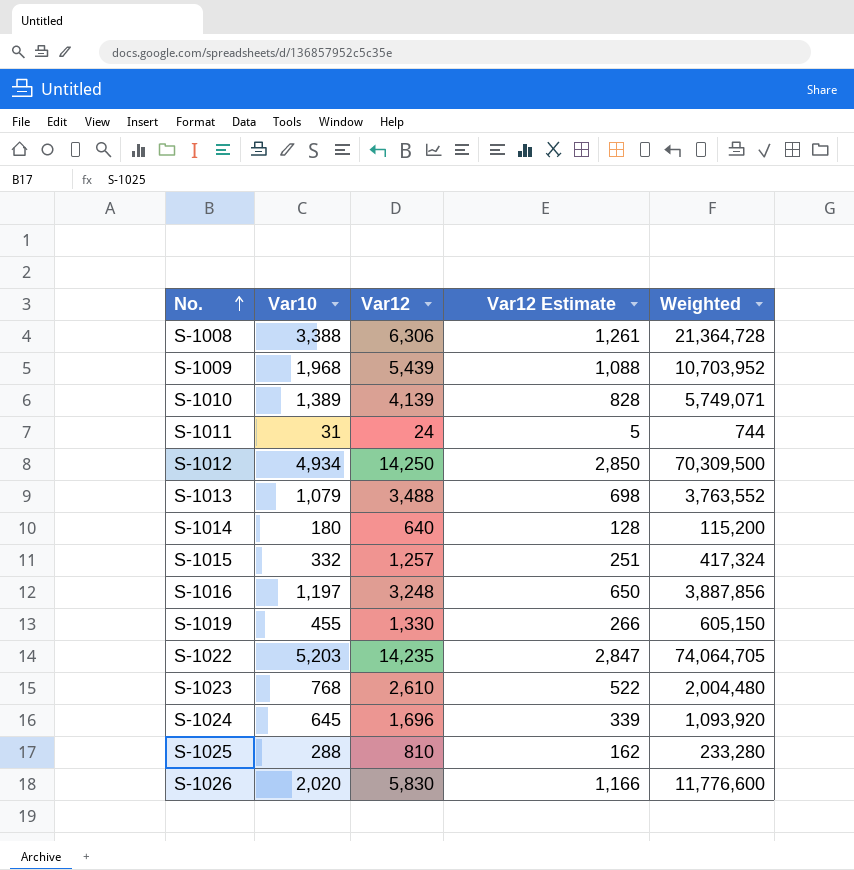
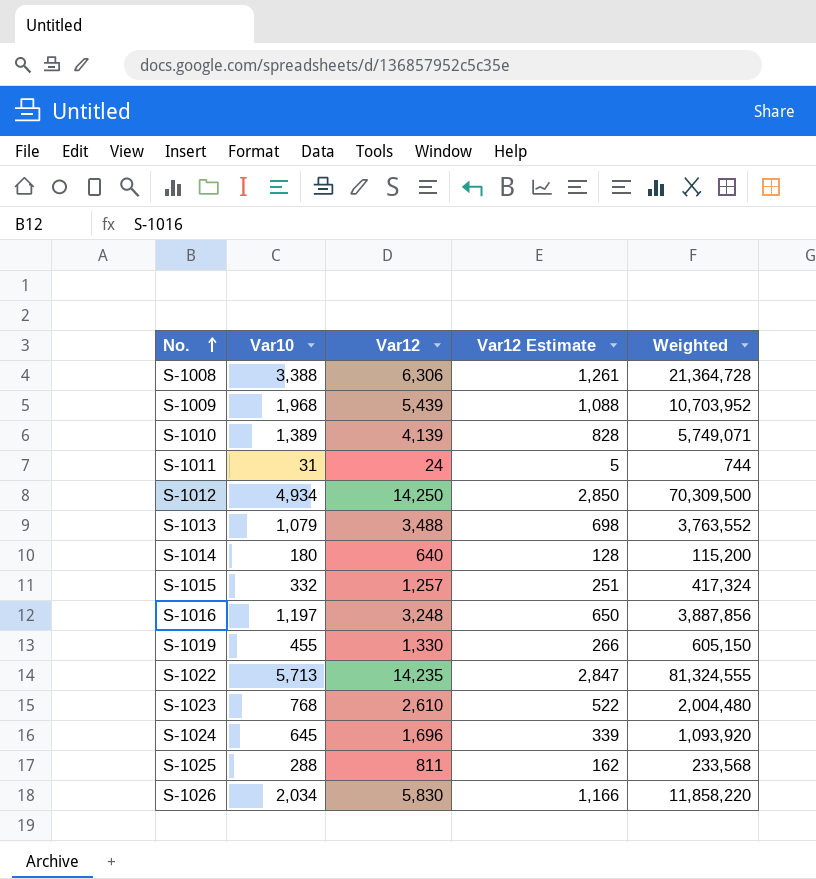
S-1022 | Var10: 5,203 -> 5,713
S-1022 | Weighted: 74,064,705 -> 81,324,555
S-1025 | Var12: 810 -> 811
S-1025 | Weighted: 233,280 -> 233,568
S-1026 | Var10: 2,020 -> 2,034
S-1026 | Weighted: 11,776,600 -> 11,858,220

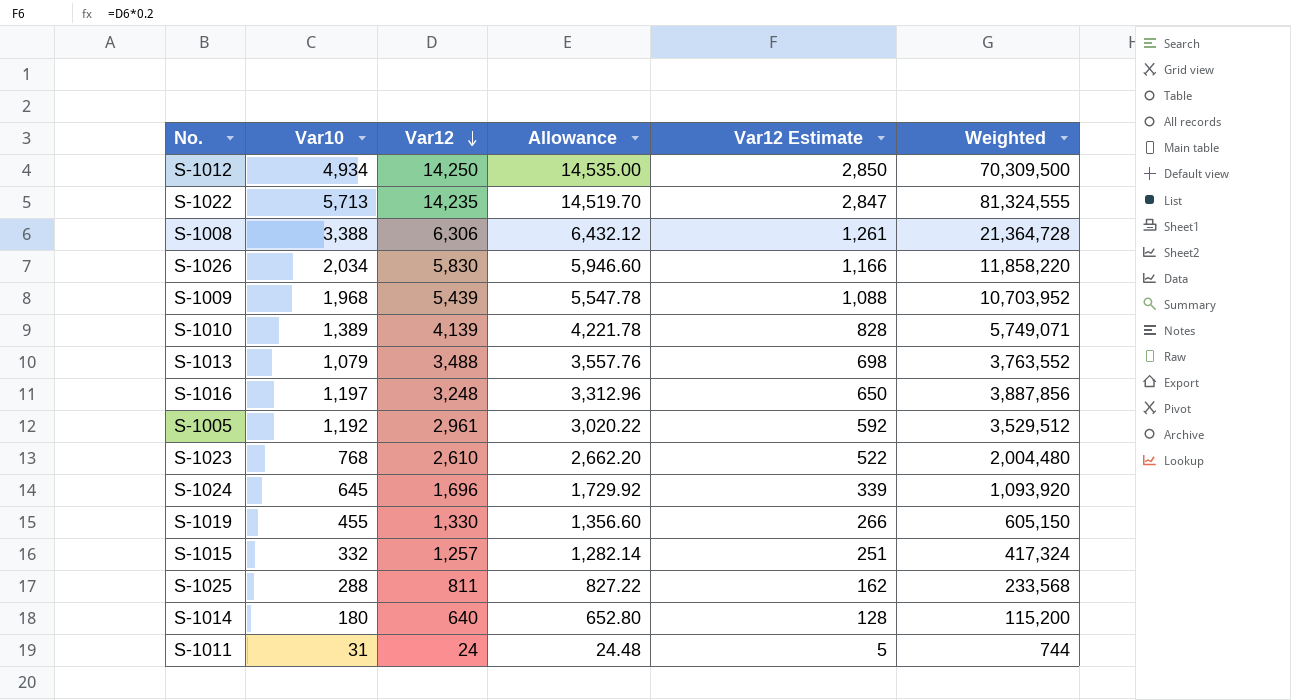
row order: No. ascending -> Var12 descending
column Allowance | formula: none -> [Var12] * 1.02
row S-1005: none -> 1,192 | 2,961 | 3,020.22 | 592 | 3,529,512

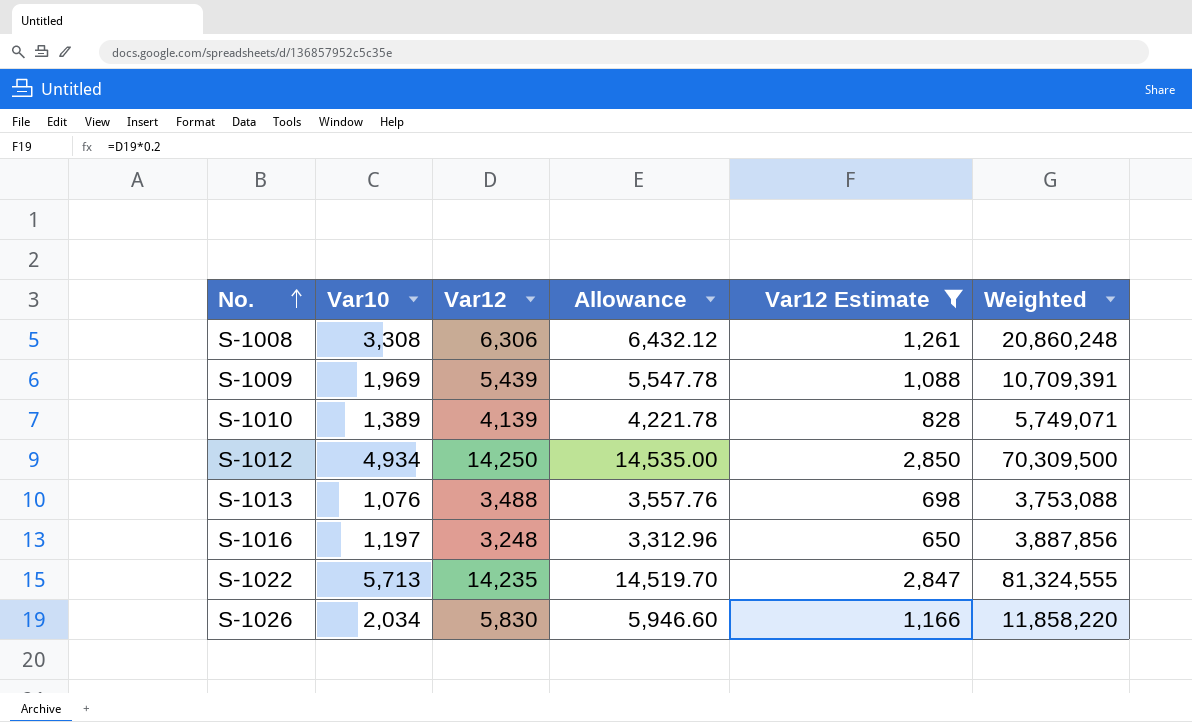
filter: none -> Var12 Estimate >= 650
row order: Var12 descending -> No. ascending
S-1008 | Var10: 3,388 -> 3,308
S-1008 | Weighted: 21,364,728 -> 20,860,248
S-1009 | Var10: 1,968 -> 1,969
S-1009 | Weighted: 10,703,952 -> 10,709,391
S-1013 | Var10: 1,079 -> 1,076
S-1013 | Weighted: 3,763,552 -> 3,753,088

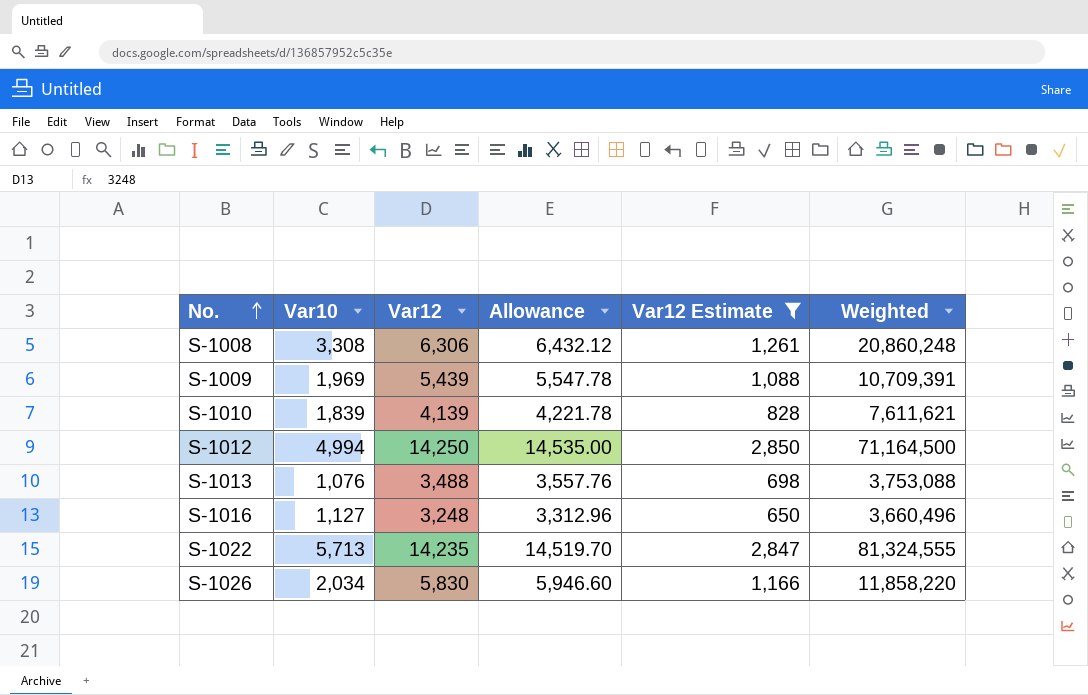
S-1010 | Var10: 1,389 -> 1,839
S-1010 | Weighted: 5,749,071 -> 7,611,621
S-1012 | Var10: 4,934 -> 4,994
S-1012 | Weighted: 70,309,500 -> 71,164,500
S-1016 | Var10: 1,197 -> 1,127
S-1016 | Weighted: 3,887,856 -> 3,660,496

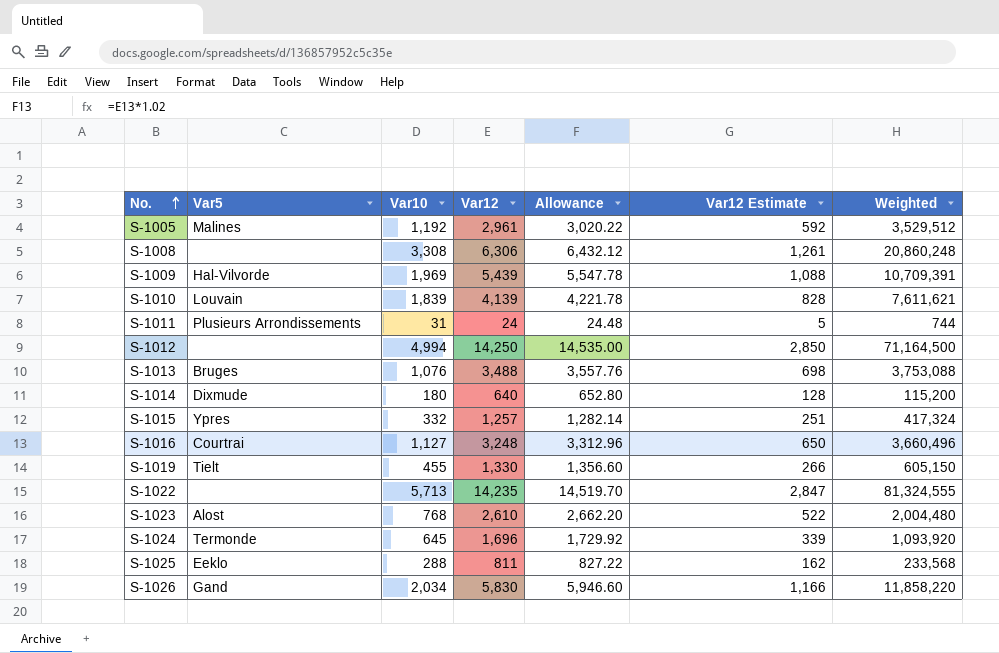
filter: Var12 Estimate >= 650 -> none
column Var5 | position: none -> 2

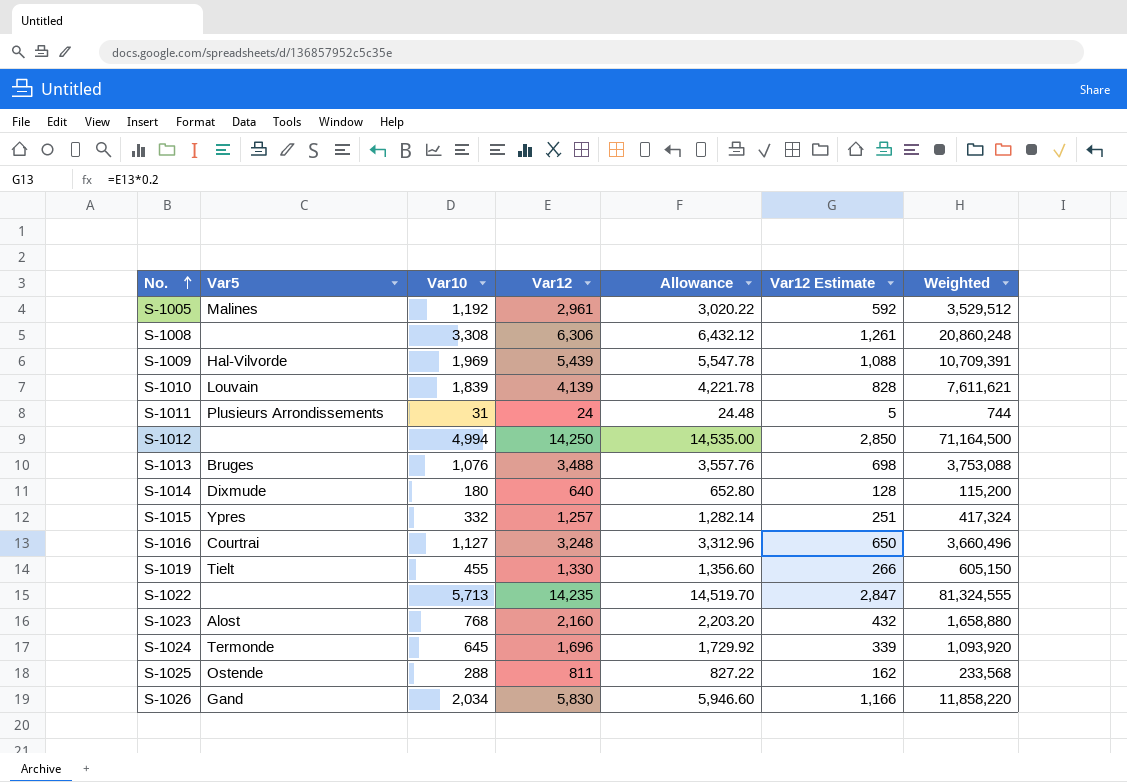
S-1023 | Var12: 2,610 -> 2,160
S-1023 | Allowance: 2,662.20 -> 2,203.20
S-1023 | Var12 Estimate: 522 -> 432
S-1023 | Weighted: 2,004,480 -> 1,658,880
S-1025 | Var5: Eeklo -> Ostende

